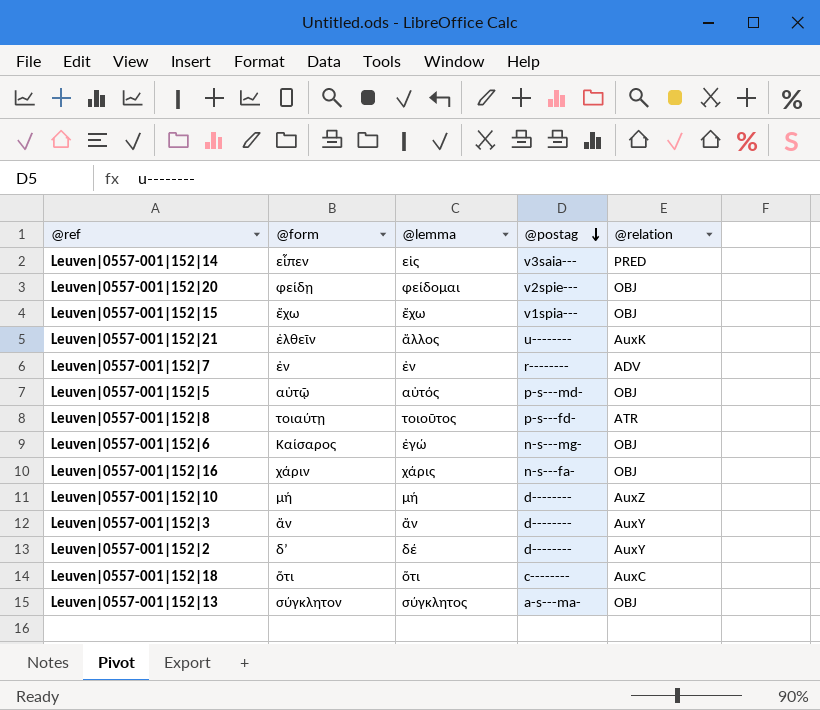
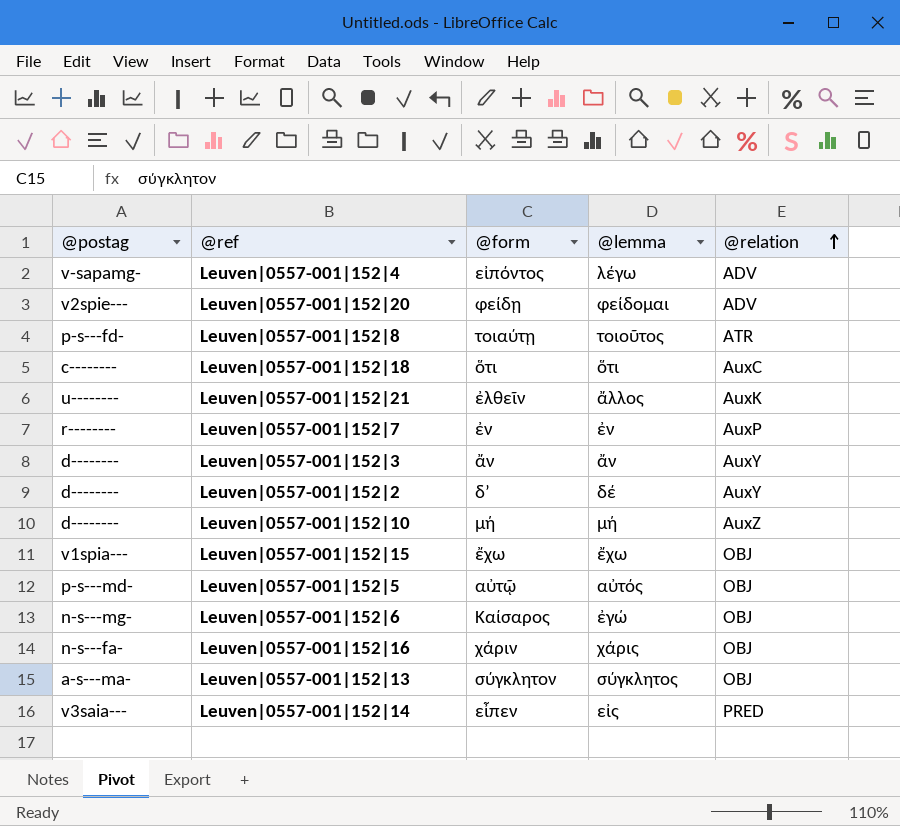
row order: @postag descending -> @relation ascending
column @postag | position: 4 -> 1
row Leuven|0557-001|152|4: none -> v-sapamg- | εἰπόντος | λέγω | ADV
Leuven|0557-001|152|20 | @relation: OBJ -> ADV
Leuven|0557-001|152|7 | @relation: ADV -> AuxP

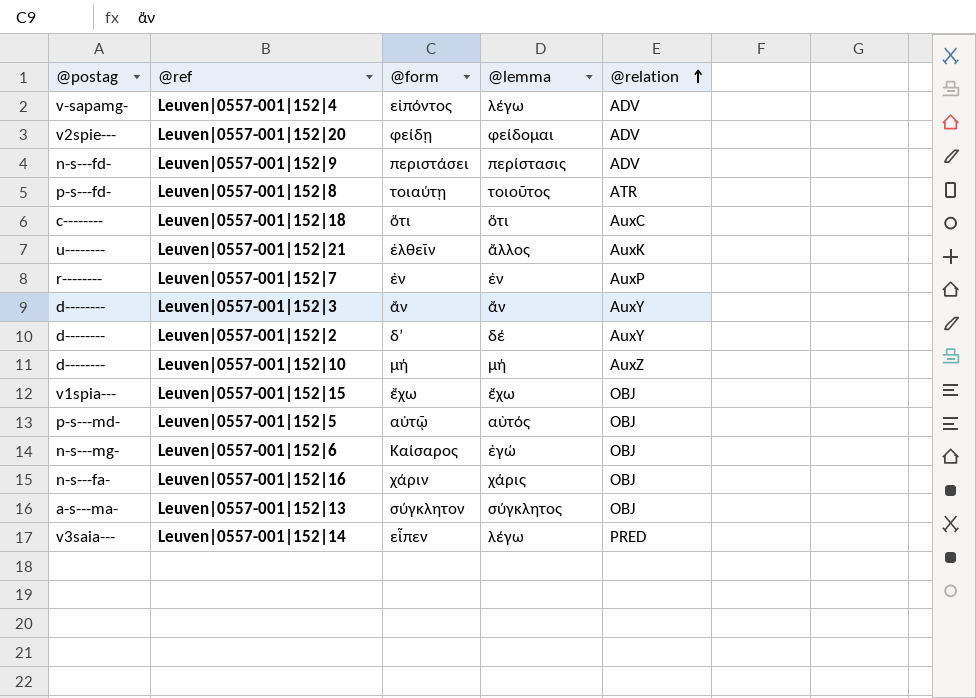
row Leuven|0557-001|152|9: none -> n-s---fd- | περιστάσει | περίστασις | ADV
Leuven|0557-001|152|14 | @lemma: εἰς -> λέγω

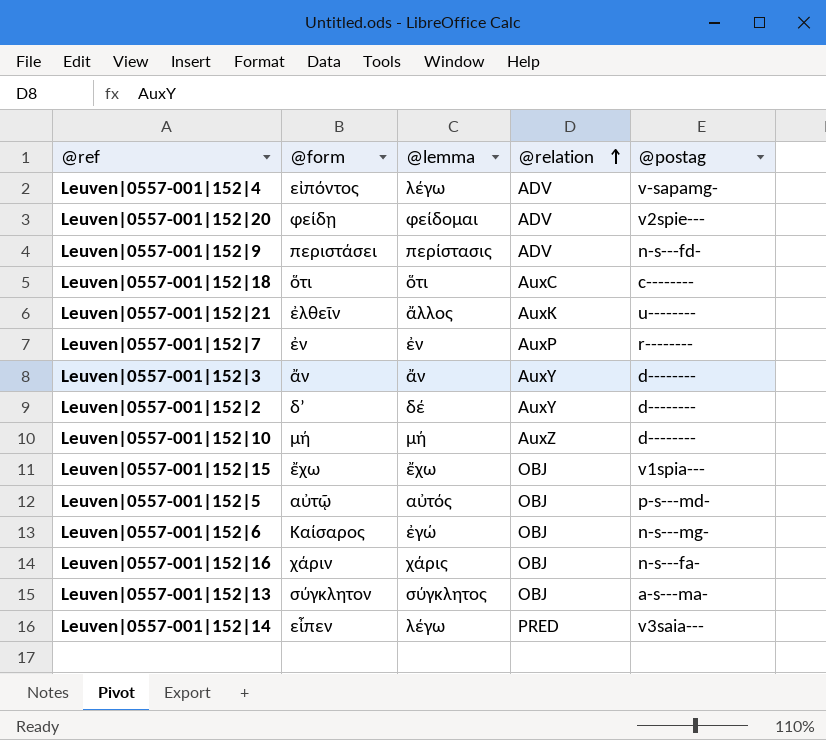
column @postag | position: 1 -> 5
row Leuven|0557-001|152|8: p-s---fd- | τοιαύτῃ | τοιοῦτος | ATR -> none

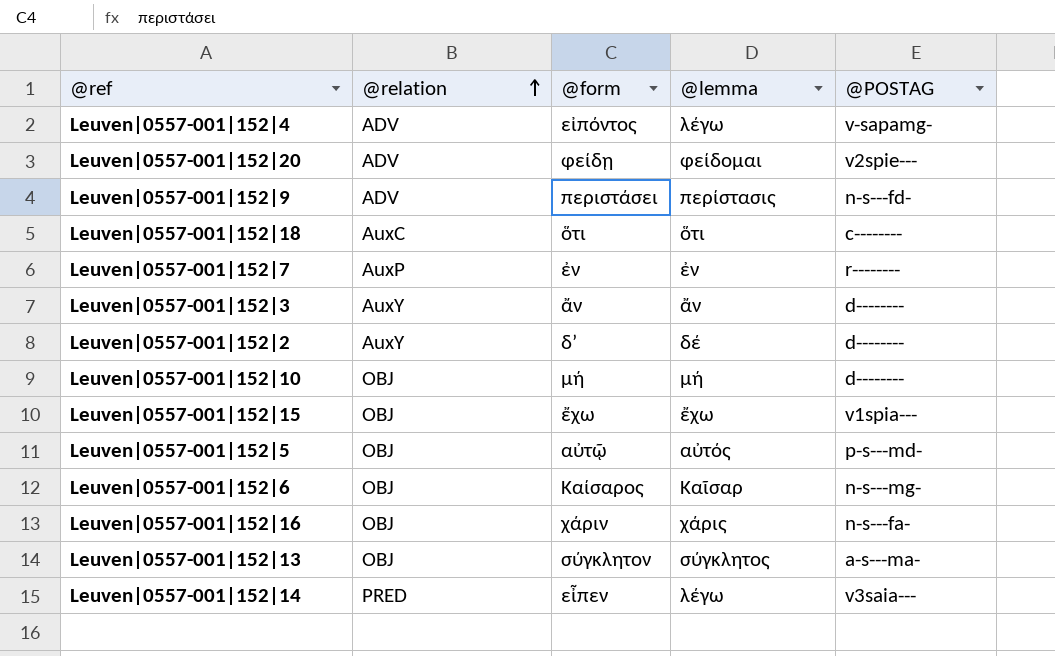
column @relation | position: 4 -> 2
column name: @postag -> @POSTAG
row Leuven|0557-001|152|21: ἐλθεῖν | ἄλλος | AuxK | u-------- -> none
Leuven|0557-001|152|10 | @relation: AuxZ -> OBJ
Leuven|0557-001|152|6 | @lemma: ἐγώ -> Καῖσαρ

